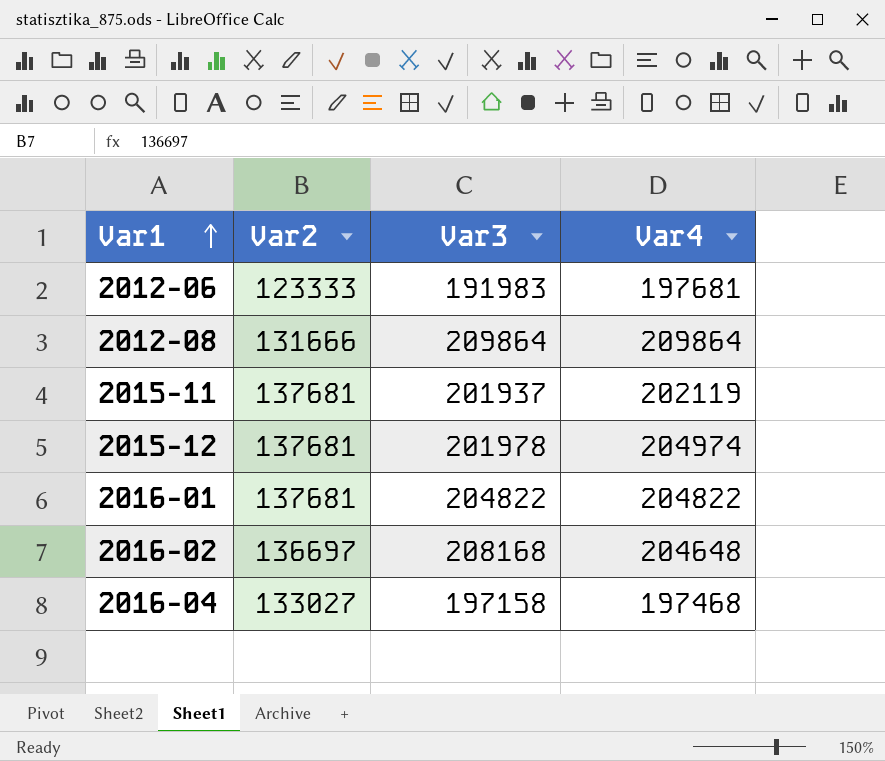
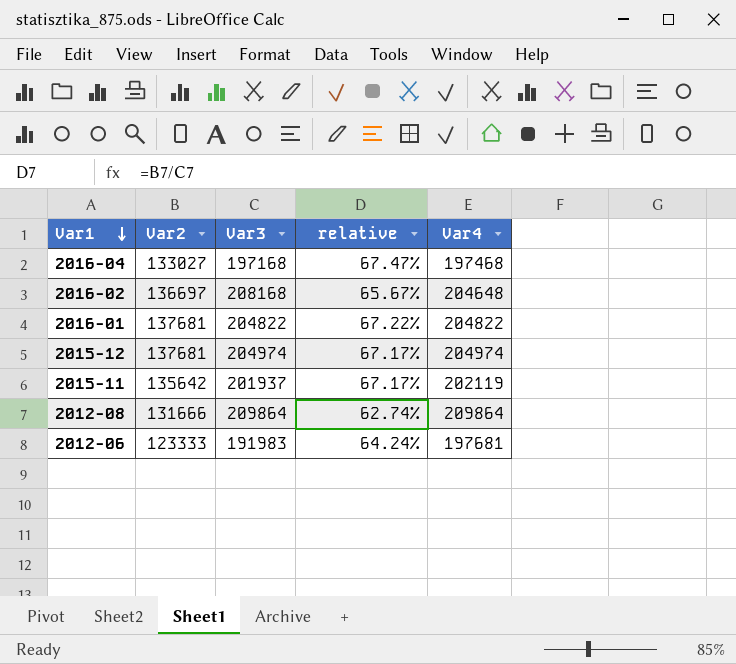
row order: Var1 ascending -> Var1 descending
column relative | formula: none -> [Var2] / [Var3]
2016-04 | Var3: 197158 -> 197168
2015-12 | Var3: 201978 -> 204974
2015-11 | Var2: 137681 -> 135642

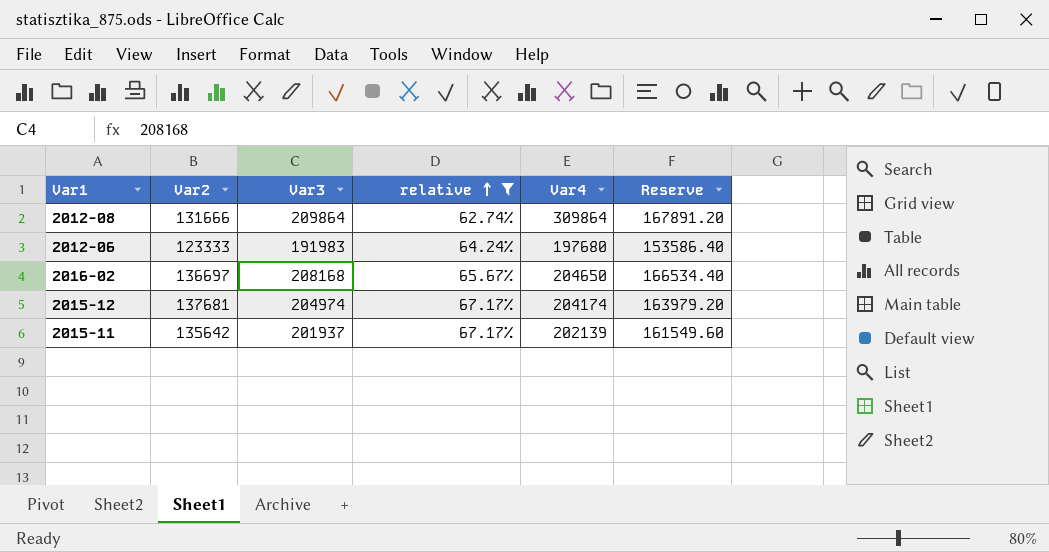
filter: none -> relative <= 67.17%
row order: Var1 descending -> relative ascending
column Reserve | formula: none -> [Var3] * 0.8
2012-08 | Var4: 209864 -> 309864
2012-06 | Var4: 197681 -> 197680
2016-02 | Var4: 204648 -> 204650
2015-12 | Var4: 204974 -> 204174
2015-11 | Var4: 202119 -> 202139

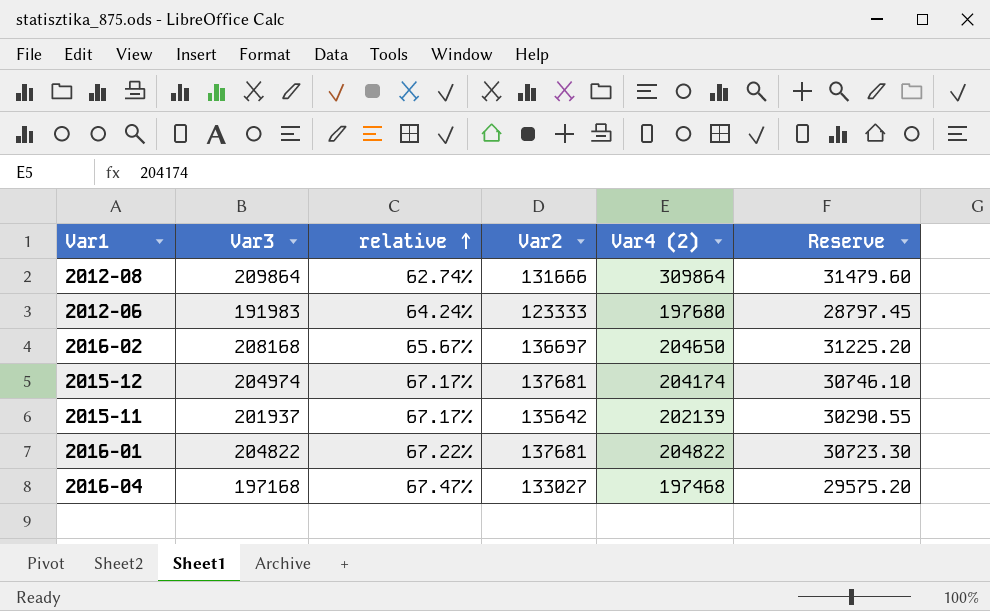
filter: relative <= 67.17% -> none
column Var2 | position: 2 -> 4
column name: Var4 -> Var4 (2)
column Reserve | formula: [Var3] * 0.8 -> [Var3] * 0.15

